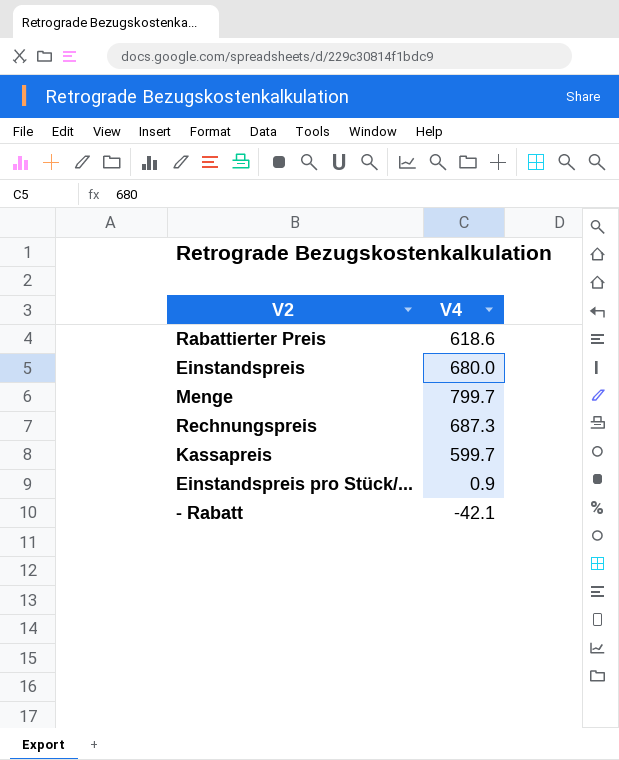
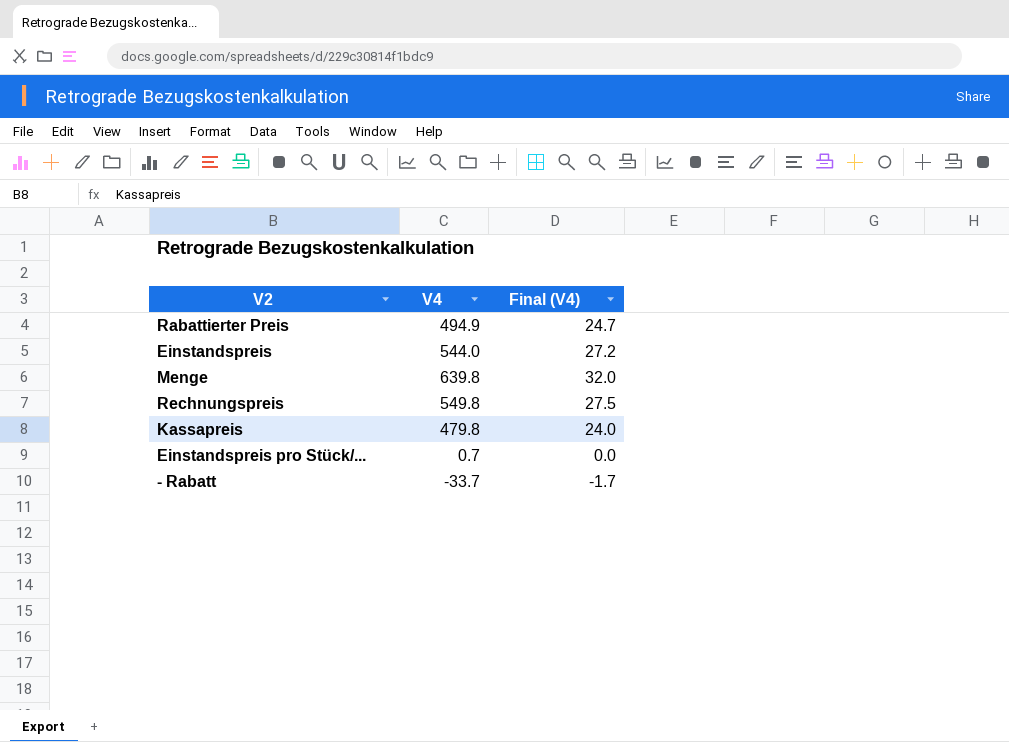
column Final (V4) | formula: none -> [V4] * 0.05
Rabattierter Preis | V4: 618.6 -> 494.9
Einstandspreis | V4: 680.0 -> 544.0
Menge | V4: 799.7 -> 639.8
Rechnungspreis | V4: 687.3 -> 549.8
Kassapreis | V4: 599.7 -> 479.8
Einstandspreis pro Stück/... | V4: 0.9 -> 0.7
- Rabatt | V4: -42.1 -> -33.7

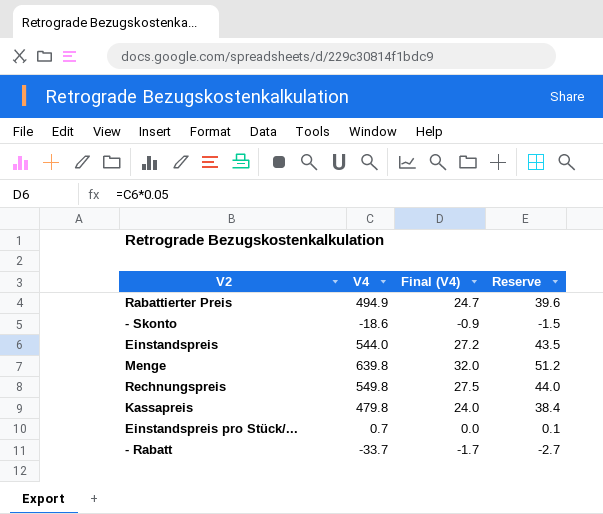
column Reserve | formula: none -> [V4] * 0.08
row - Skonto: none -> -18.6 | -0.9 | -1.5

